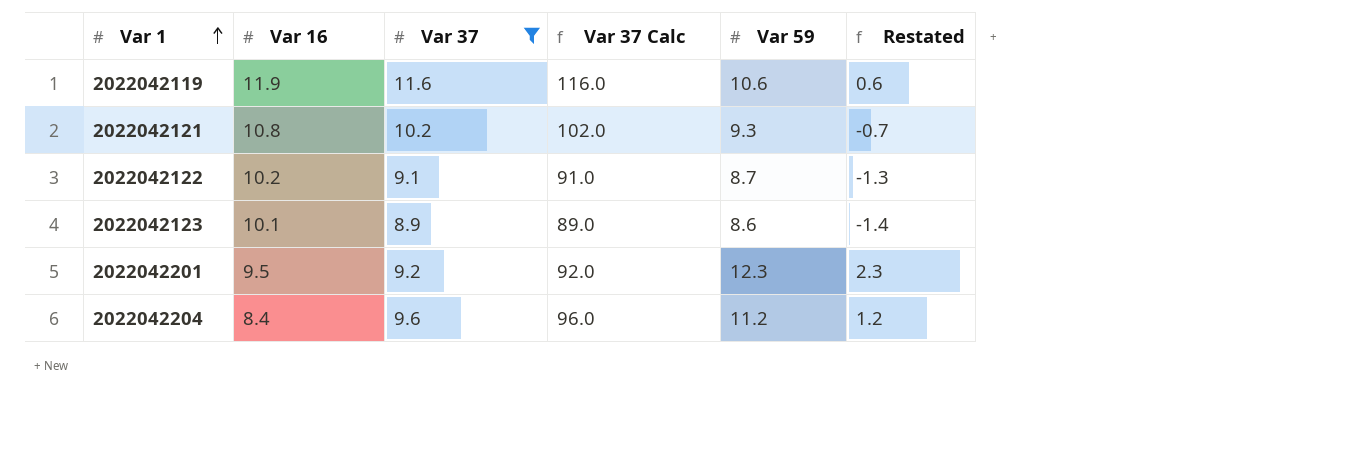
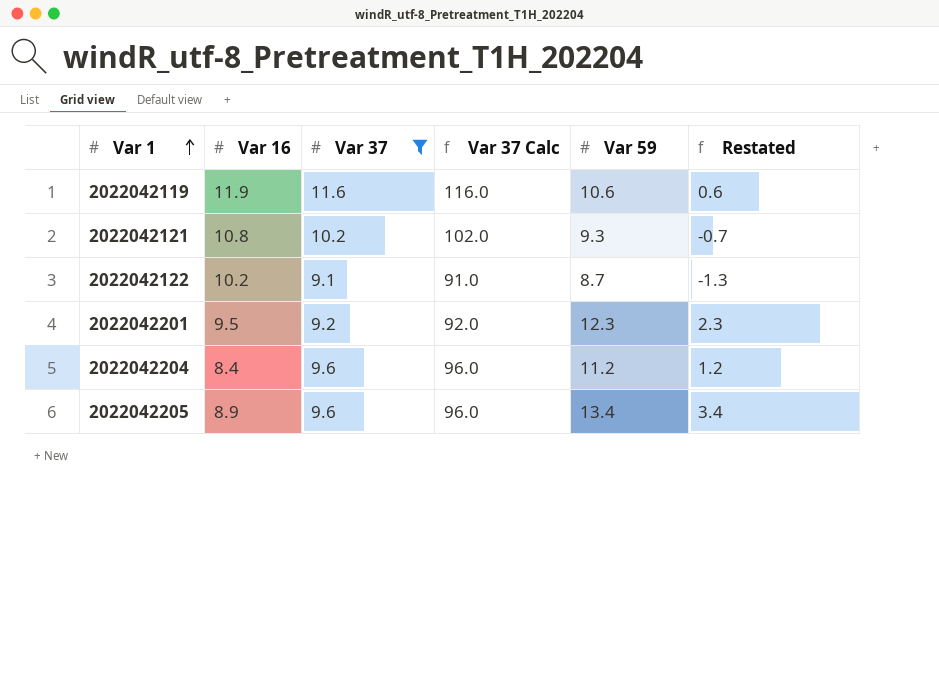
row 2022042123: 10.1 | 8.9 | 89.0 | 8.6 | -1.4 -> none
row 2022042205: none -> 8.9 | 9.6 | 96.0 | 13.4 | 3.4

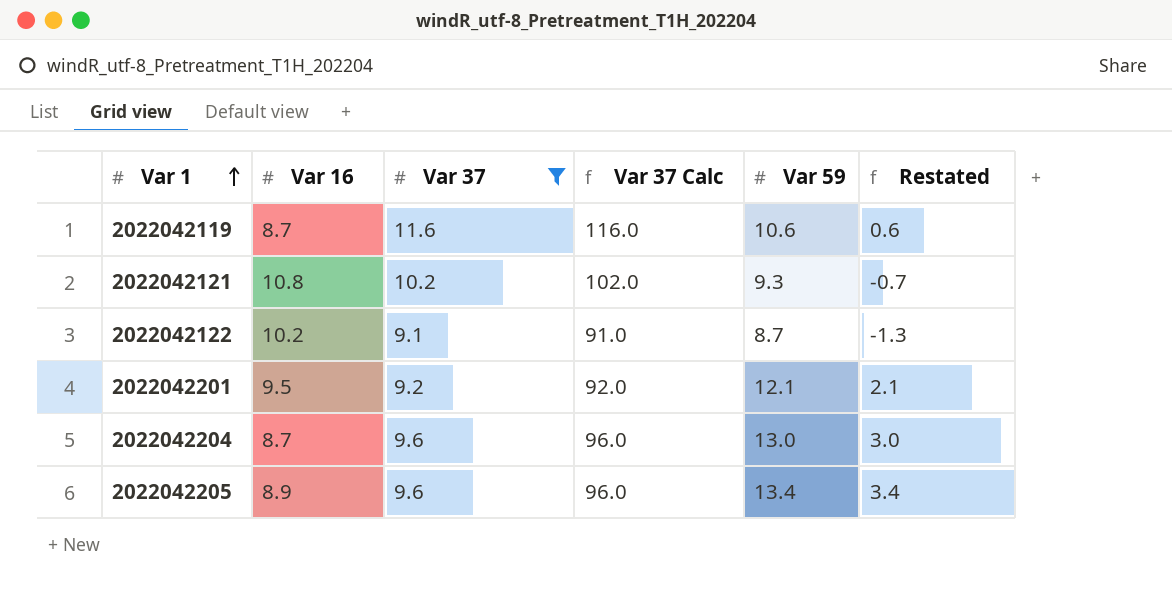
2022042119 | Var 16: 11.9 -> 8.7
2022042201 | Var 59: 12.3 -> 12.1
2022042201 | Restated: 2.3 -> 2.1
2022042204 | Var 16: 8.4 -> 8.7
2022042204 | Var 59: 11.2 -> 13.0
2022042204 | Restated: 1.2 -> 3.0

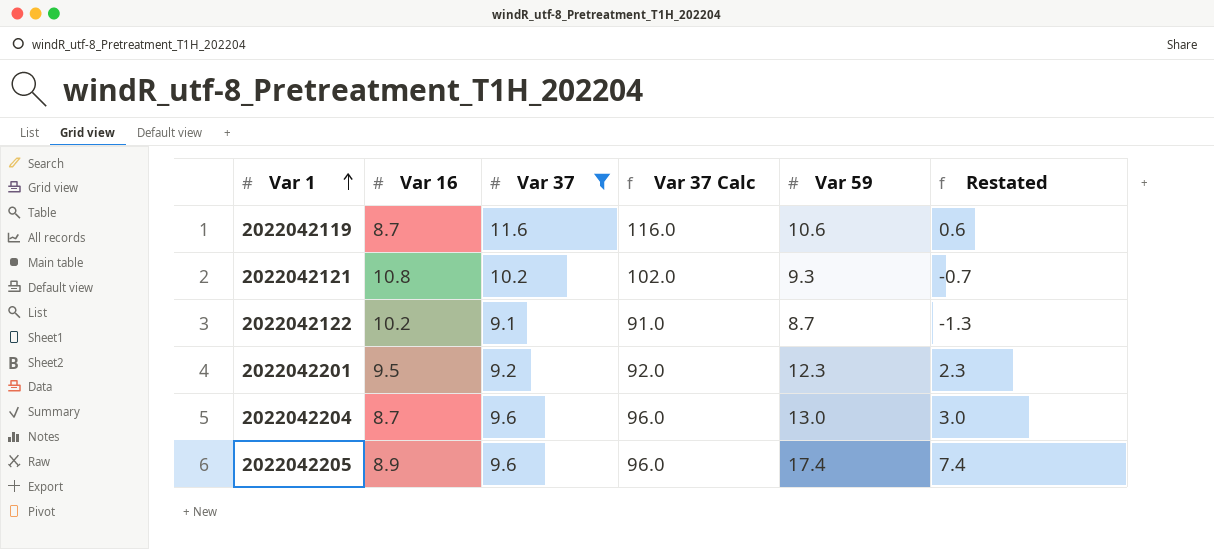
2022042201 | Var 59: 12.1 -> 12.3
2022042201 | Restated: 2.1 -> 2.3
2022042205 | Var 59: 13.4 -> 17.4
2022042205 | Restated: 3.4 -> 7.4

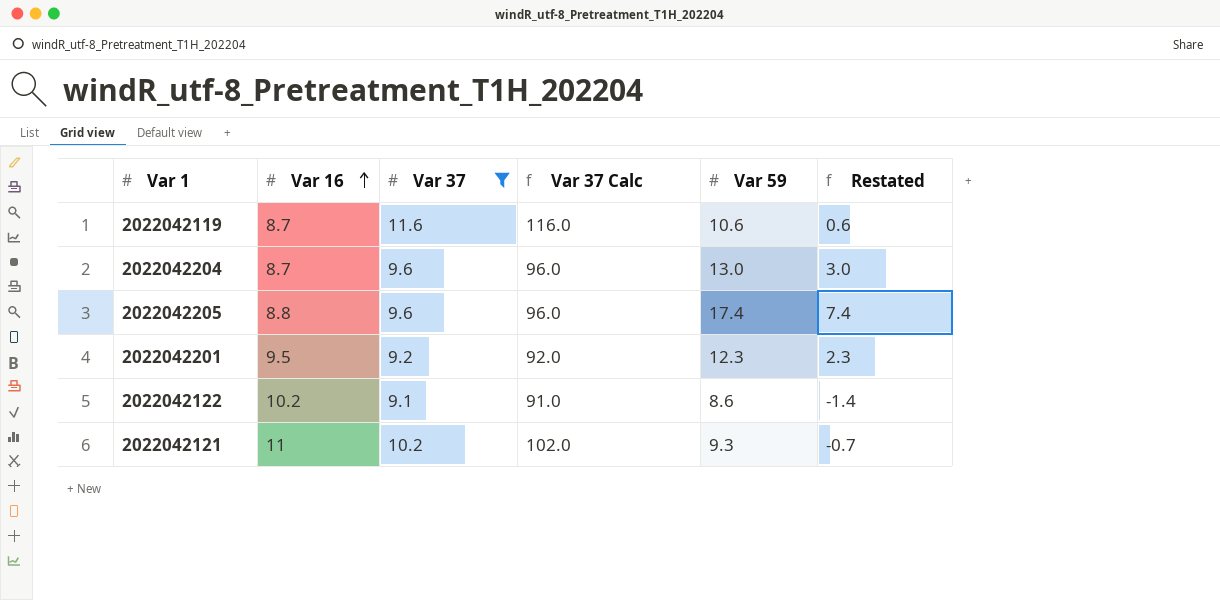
row order: Var 1 ascending -> Var 16 ascending
2022042205 | Var 16: 8.9 -> 8.8
2022042122 | Var 59: 8.7 -> 8.6
2022042122 | Restated: -1.3 -> -1.4
2022042121 | Var 16: 10.8 -> 11

